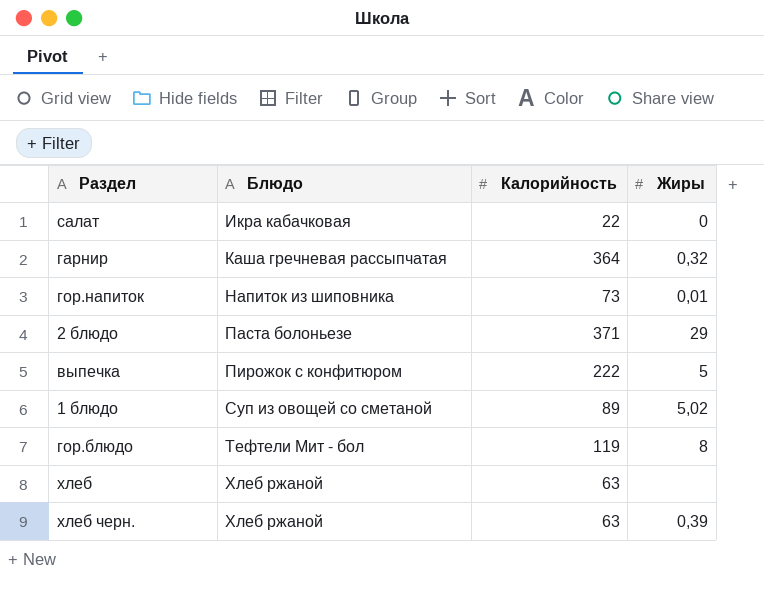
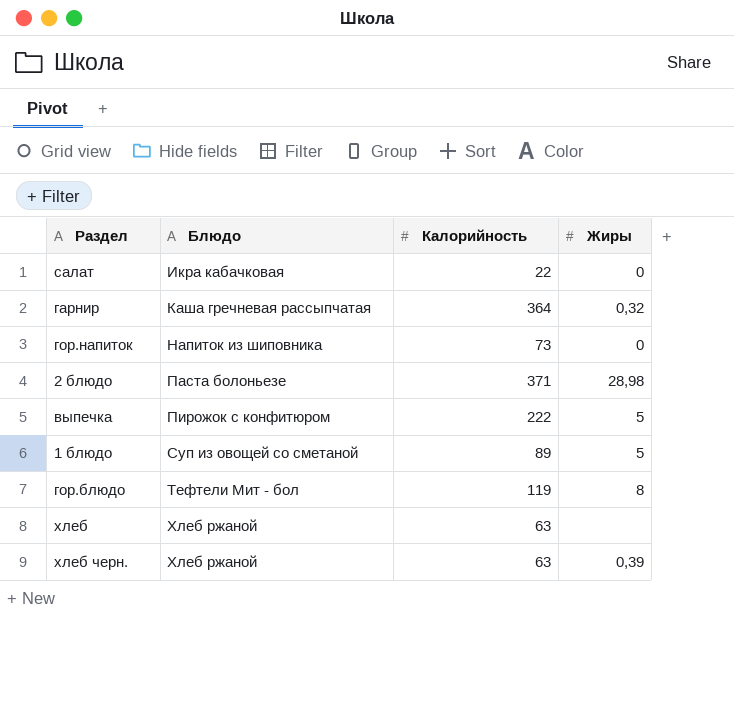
гор.напиток | Жиры: 0,01 -> 0
2 блюдо | Жиры: 29 -> 28,98
1 блюдо | Жиры: 5,02 -> 5

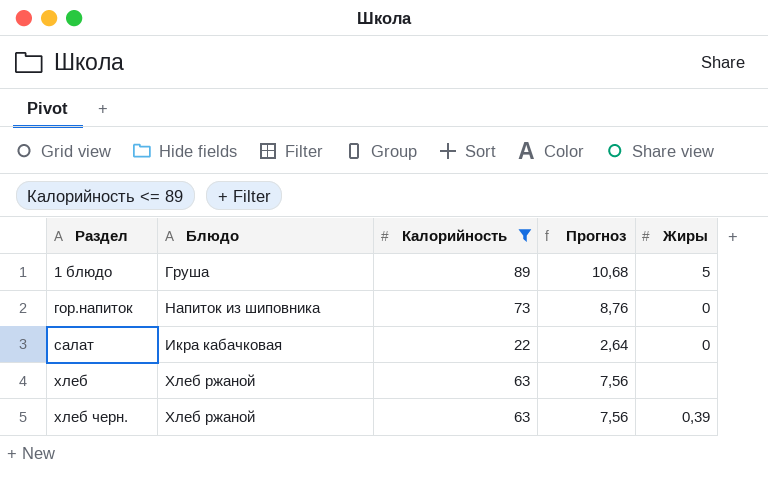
filter: none -> Калорийность <= 89
row order: Блюдо ascending -> Раздел ascending
column Прогноз | formula: none -> [Калорийность] * 0,12
1 блюдо | Блюдо: Суп из овощей со сметаной -> Груша

